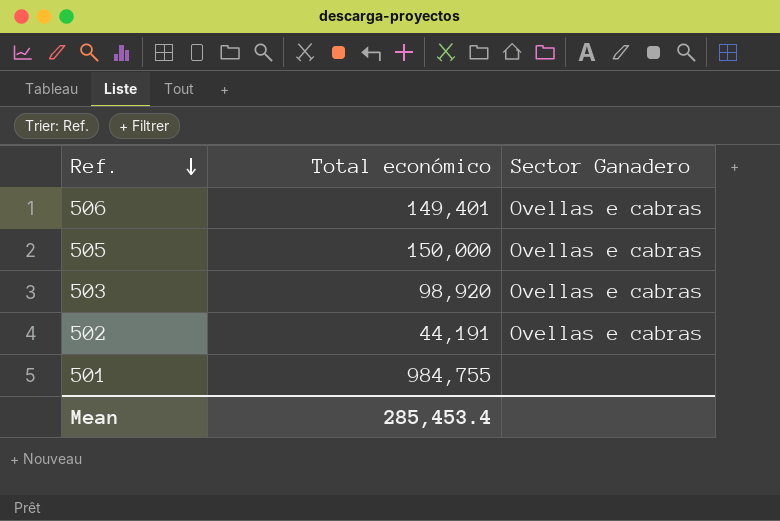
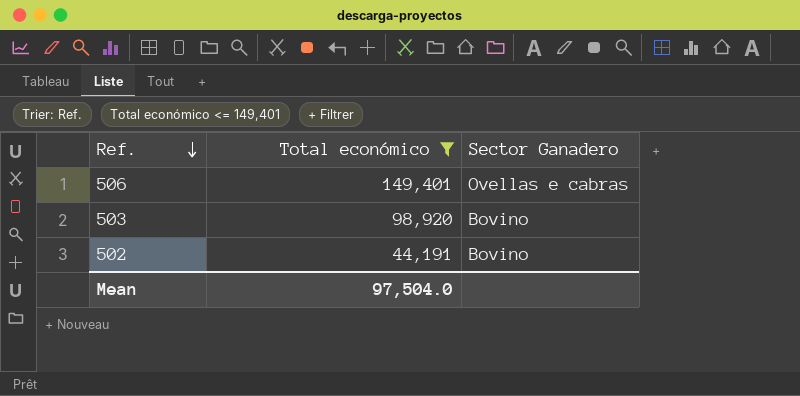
filter: none -> Total económico <= 149,401
503 | Sector Ganadero: Ovellas e cabras -> Bovino
502 | Sector Ganadero: Ovellas e cabras -> Bovino
Mean | Total económico: 285,453.4 -> 97,504.0

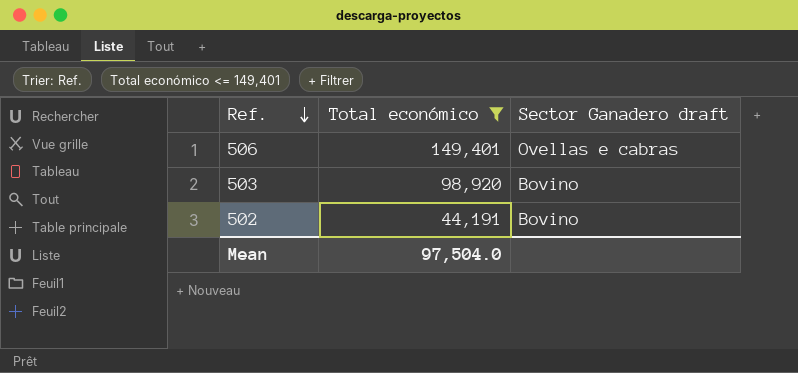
column name: Sector Ganadero -> Sector Ganadero draft

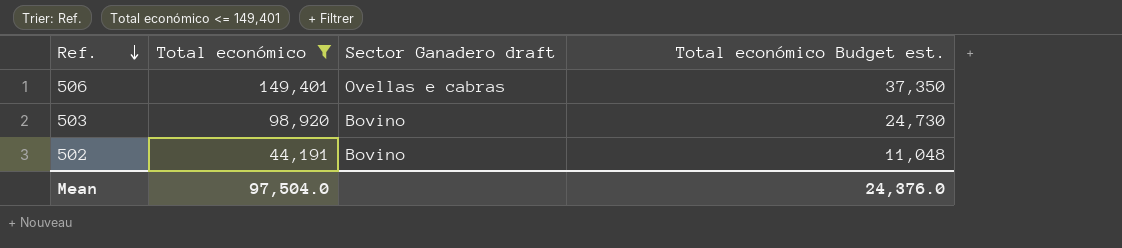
column Total económico Budget est. | formula: none -> [Total económico] * 0.25

